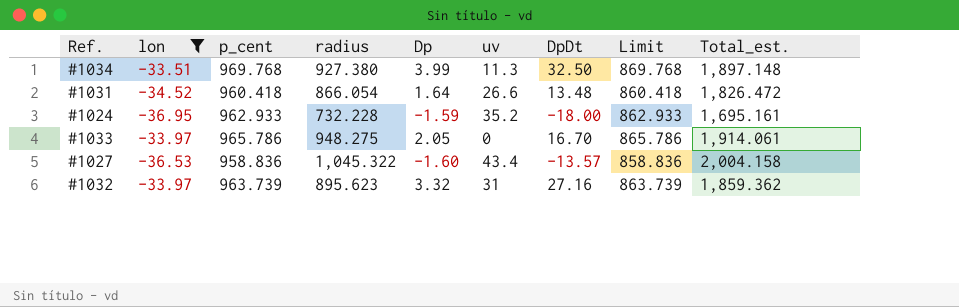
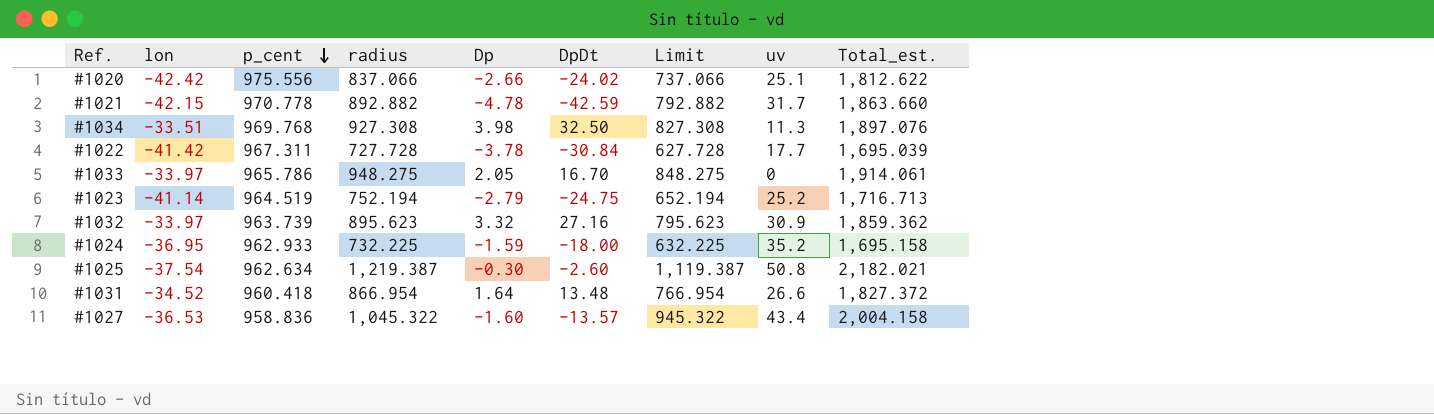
filter: lon >= -36.95 -> none
row order: none -> p_cent descending
column Limit | formula: [p_cent] - 100 -> [radius] - 100
column uv | position: 6 -> 8
#1034 | radius: 927.380 -> 927.308
#1034 | Dp: 3.99 -> 3.98
#1034 | Total_est.: 1,897.148 -> 1,897.076
#1032 | uv: 31 -> 30.9
#1024 | radius: 732.228 -> 732.225
#1024 | Total_est.: 1,695.161 -> 1,695.158
#1031 | radius: 866.054 -> 866.954
#1031 | Total_est.: 1,826.472 -> 1,827.372

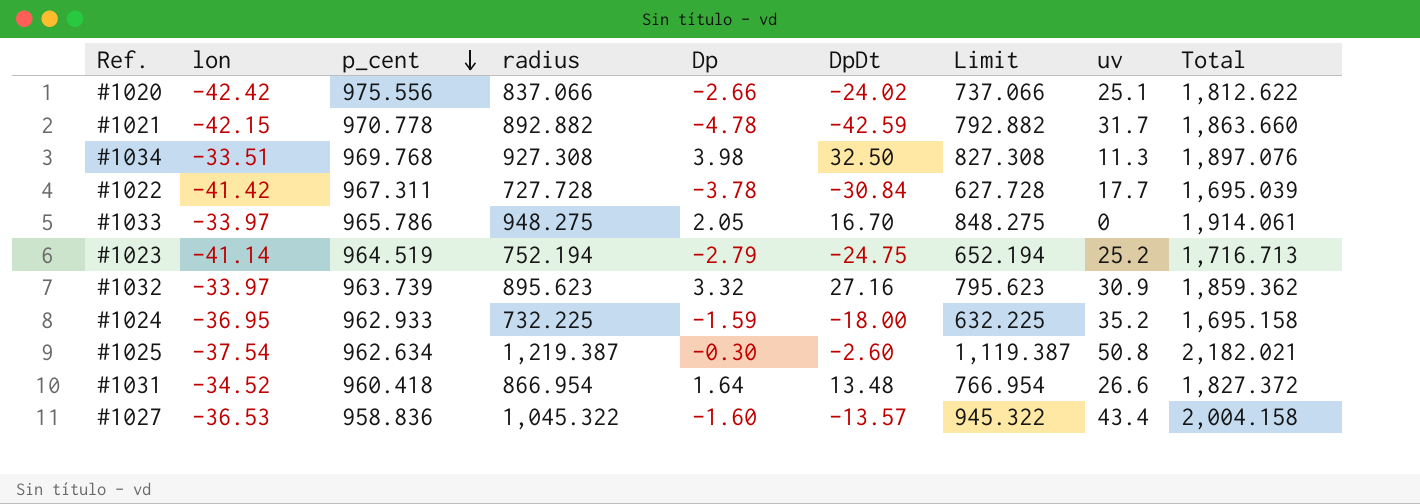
column name: Total_est. -> Total

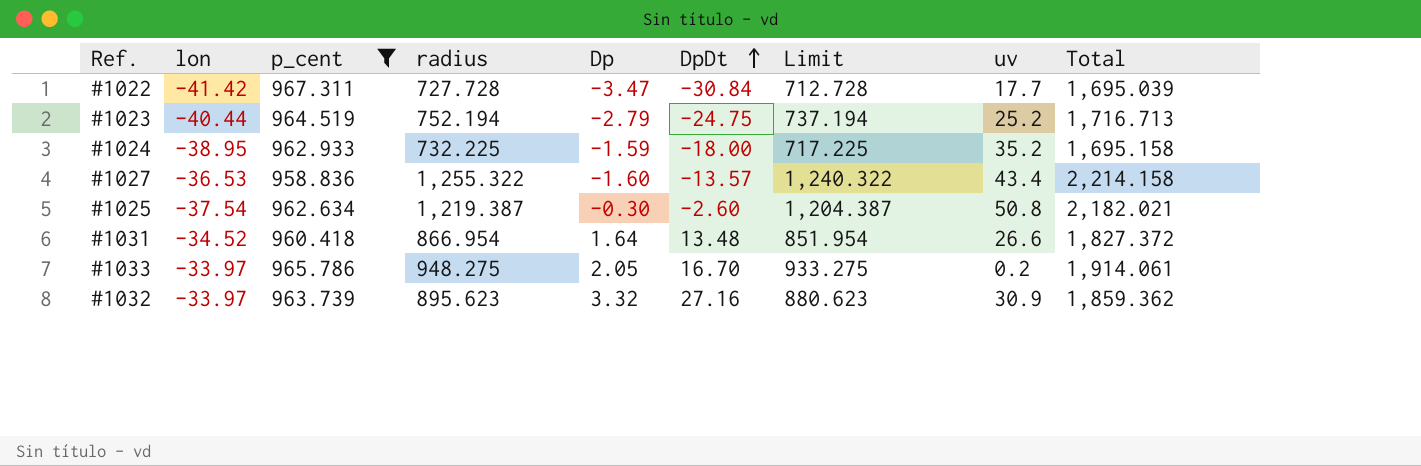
filter: none -> p_cent <= 967.311
row order: p_cent descending -> DpDt ascending
column Limit | formula: [radius] - 100 -> [radius] - 15
#1022 | Dp: -3.78 -> -3.47
#1023 | lon: -41.14 -> -40.44
#1024 | lon: -36.95 -> -38.95
#1027 | radius: 1,045.322 -> 1,255.322
#1027 | Total: 2,004.158 -> 2,214.158
#1033 | uv: 0 -> 0.2

